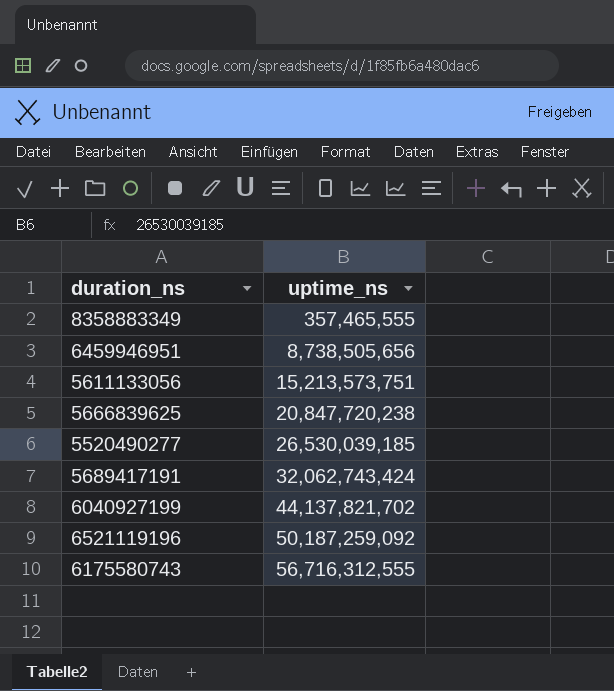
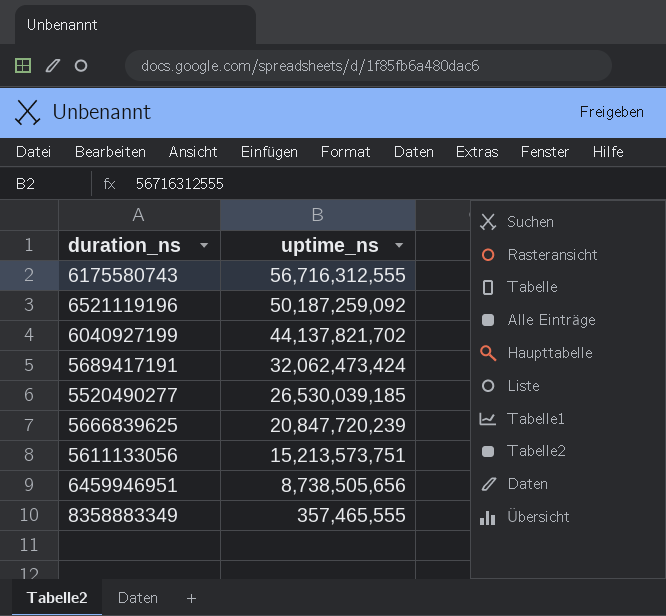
row order: uptime_ns ascending -> uptime_ns descending
5689417191 | uptime_ns: 32,062,743,424 -> 32,062,473,424
5666839625 | uptime_ns: 20,847,720,238 -> 20,847,720,239

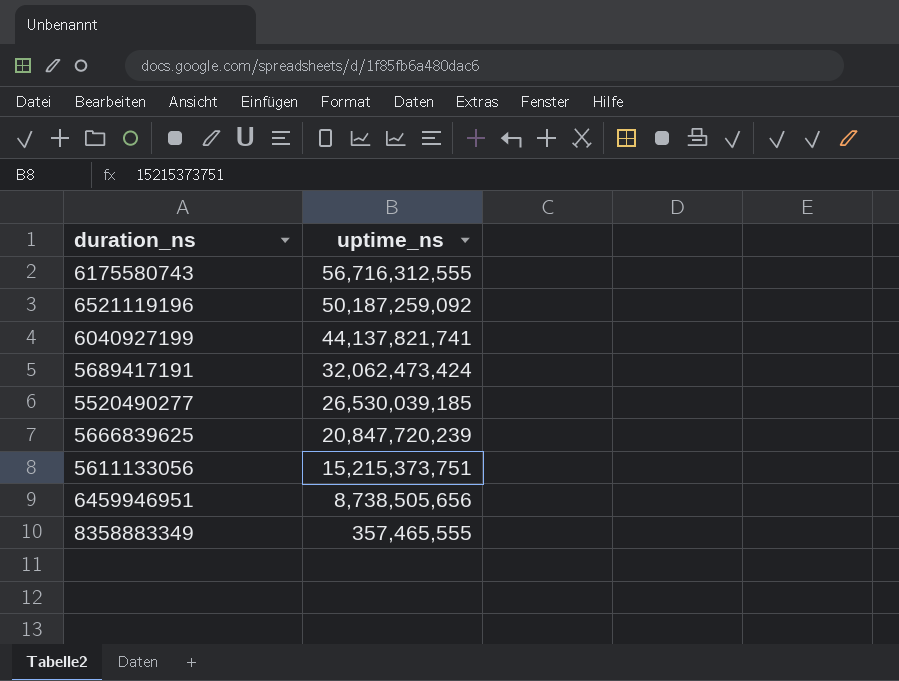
6040927199 | uptime_ns: 44,137,821,702 -> 44,137,821,741
5611133056 | uptime_ns: 15,213,573,751 -> 15,215,373,751

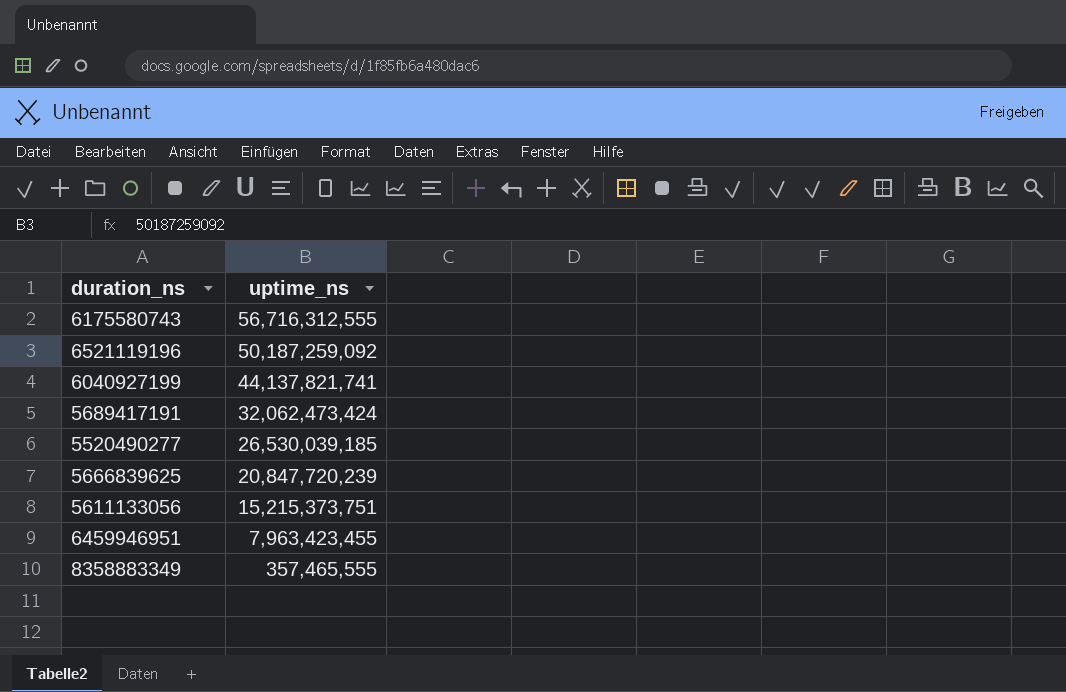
6459946951 | uptime_ns: 8,738,505,656 -> 7,963,423,455

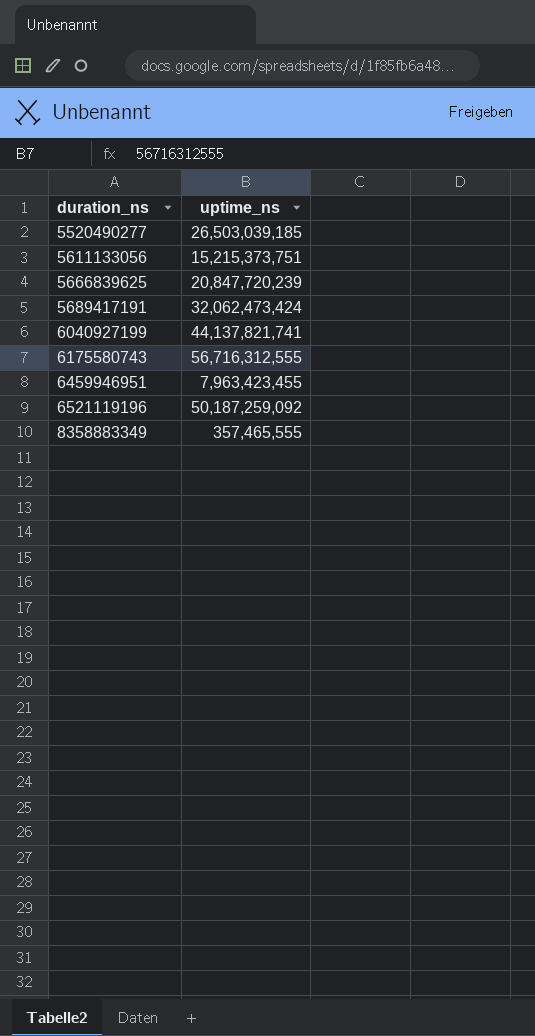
row order: uptime_ns descending -> duration_ns ascending
5520490277 | uptime_ns: 26,530,039,185 -> 26,503,039,185

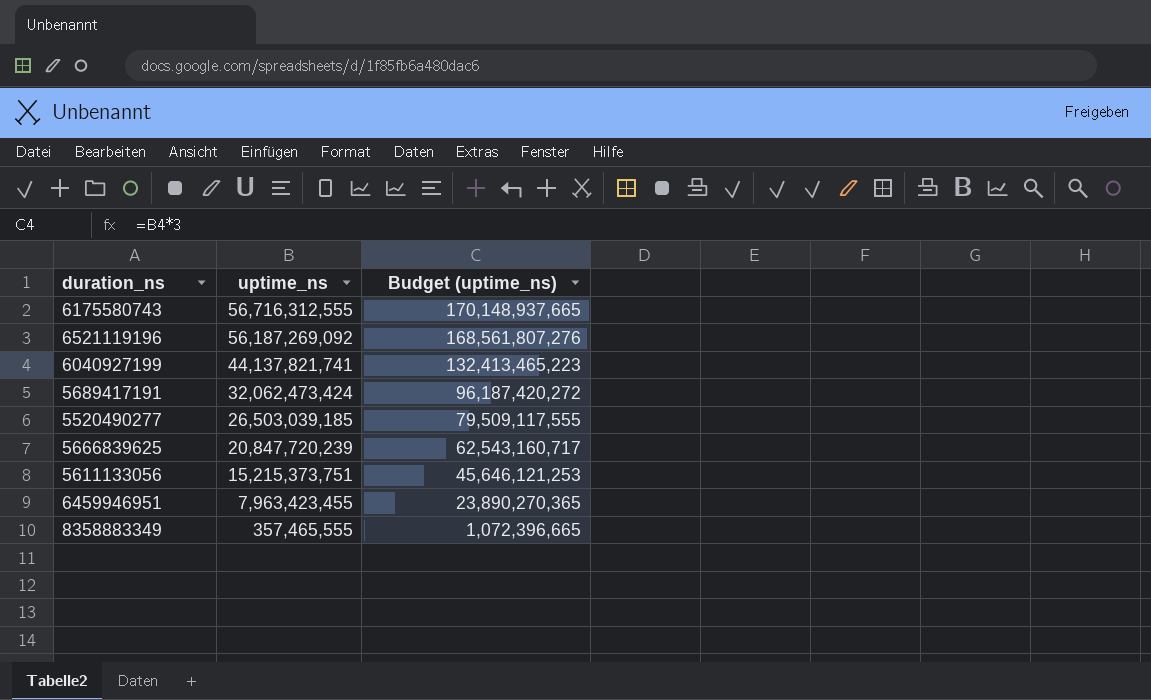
row order: duration_ns ascending -> uptime_ns descending
column Budget (uptime_ns) | formula: none -> [uptime_ns] * 3
6521119196 | uptime_ns: 50,187,259,092 -> 56,187,269,092

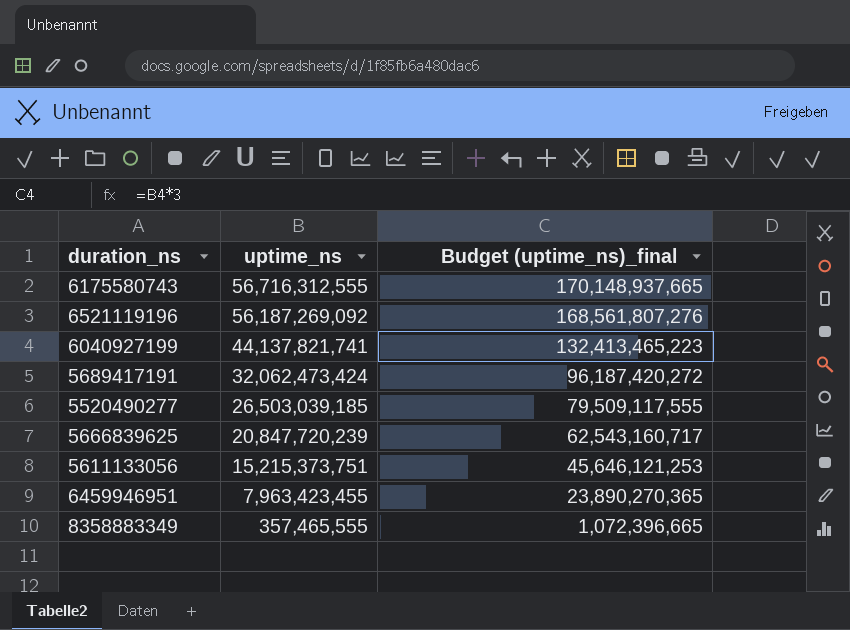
column name: Budget (uptime_ns) -> Budget (uptime_ns)_final

